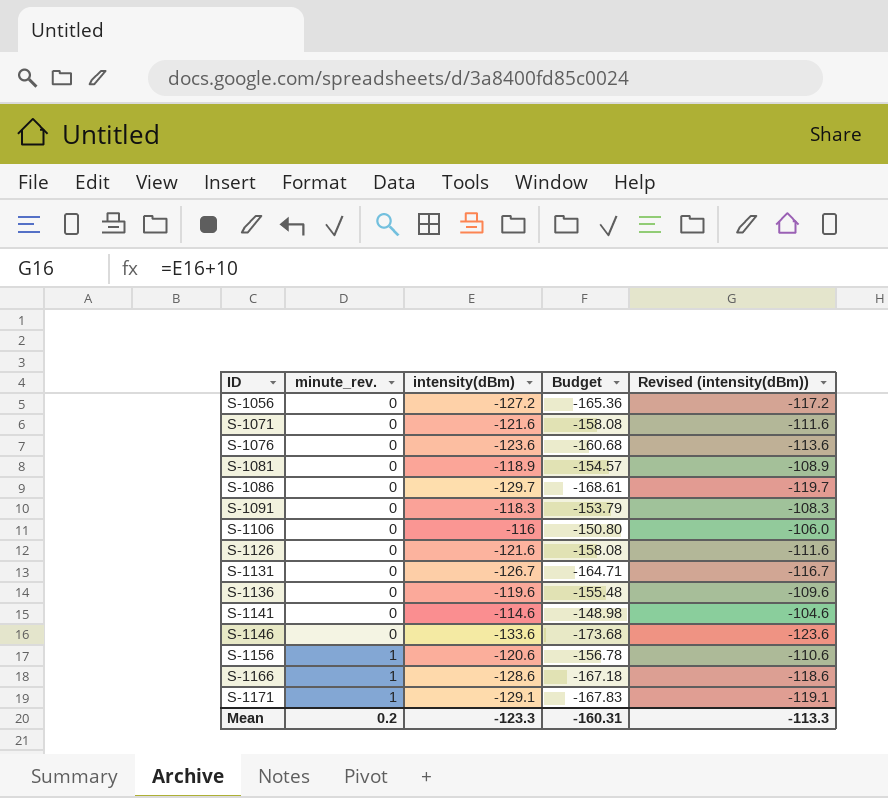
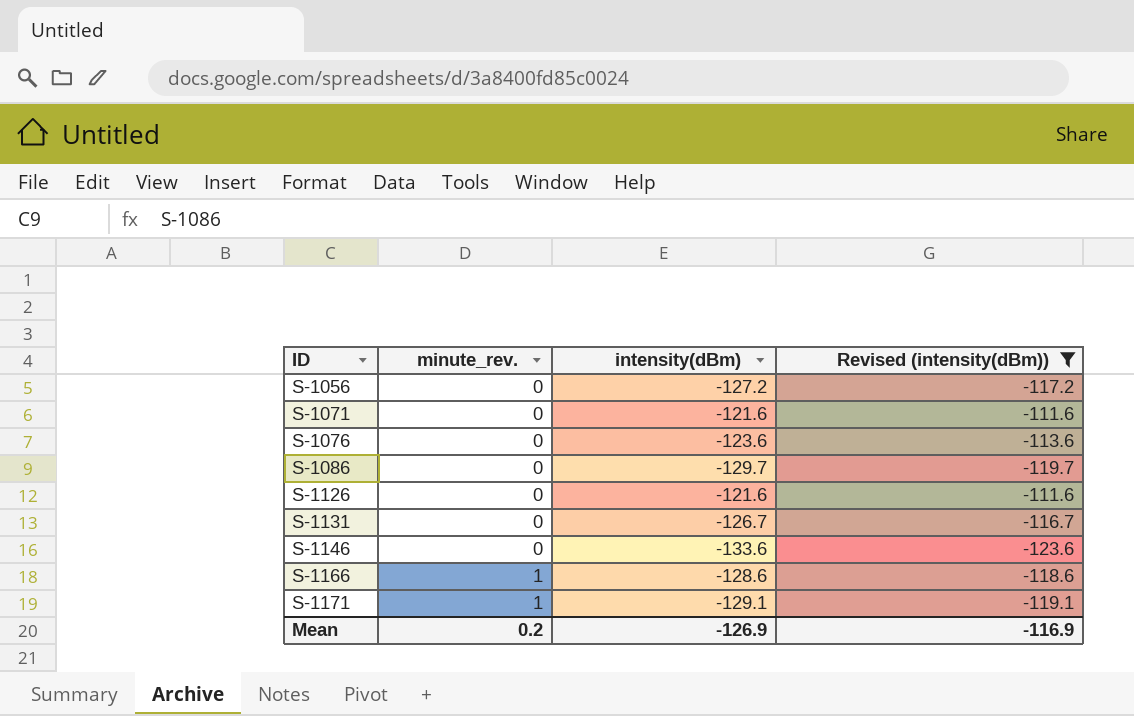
filter: none -> Revised (intensity(dBm)) <= -111.6
column Budget | formula: [intensity(dBm)] * 1.3 -> none
Mean | intensity(dBm): -123.3 -> -126.9
Mean | Revised (intensity(dBm)): -113.3 -> -116.9

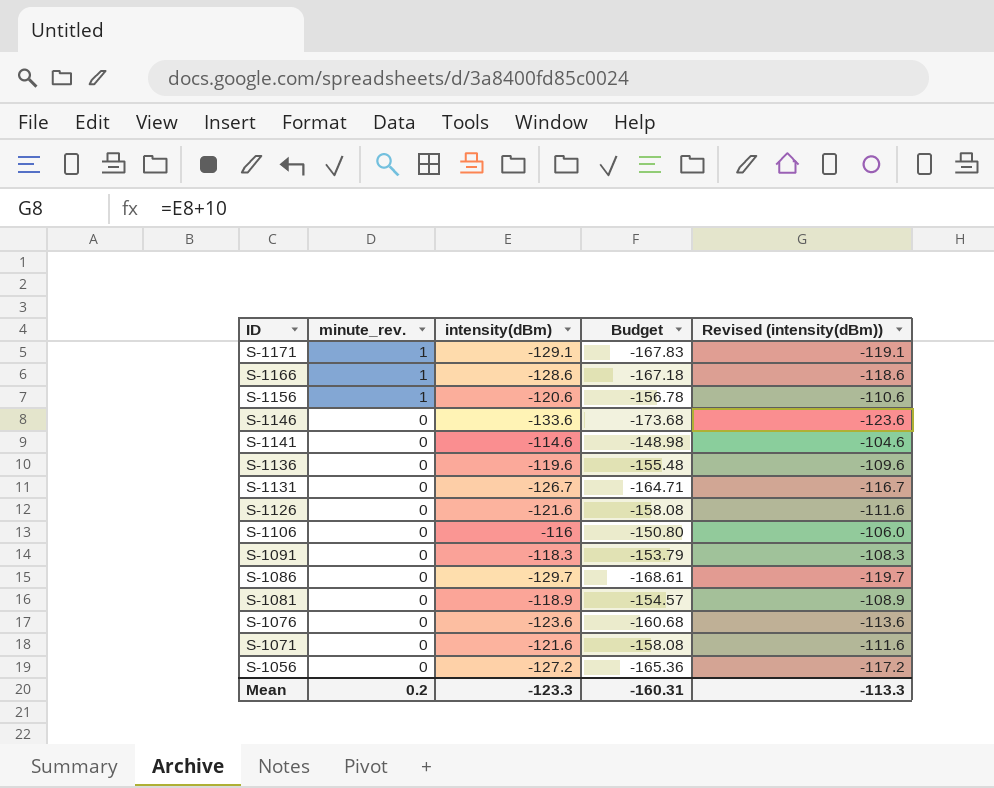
filter: Revised (intensity(dBm)) <= -111.6 -> none
row order: ID ascending -> ID descending
column Budget | formula: none -> [intensity(dBm)] * 1.3
Mean | intensity(dBm): -126.9 -> -123.3
Mean | Revised (intensity(dBm)): -116.9 -> -113.3

